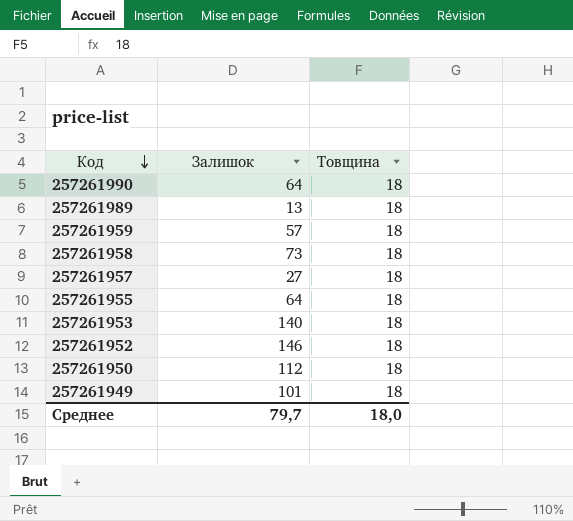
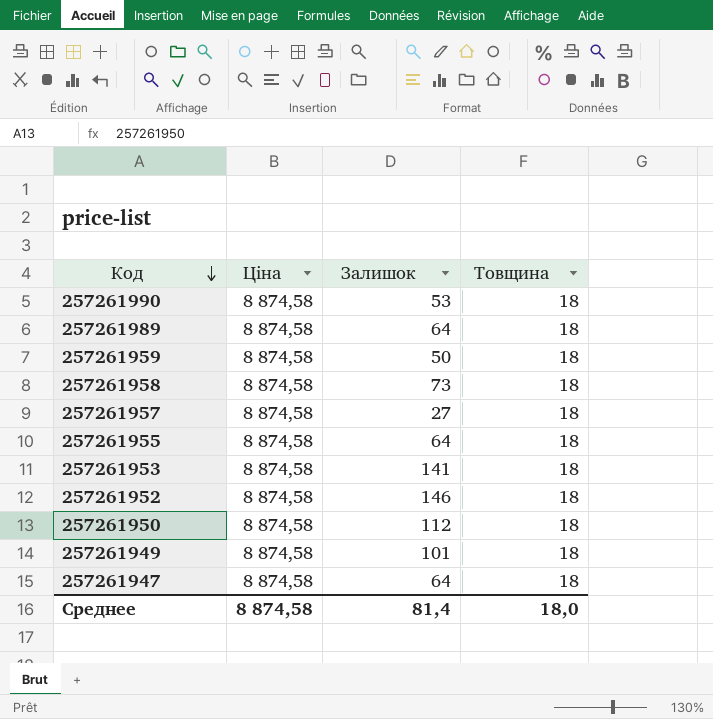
column Ціна | position: none -> 2
257261990 | Залишок: 64 -> 53
257261989 | Залишок: 13 -> 64
257261959 | Залишок: 57 -> 50
257261953 | Залишок: 140 -> 141
row 257261947: none -> 8 874,58 | 64 | 18
Среднее | Залишок: 79,7 -> 81,4

